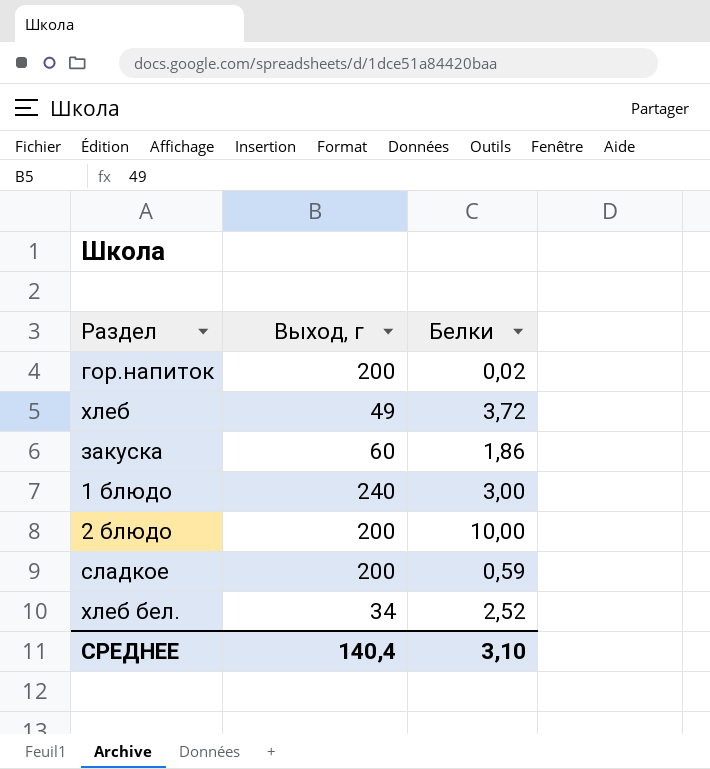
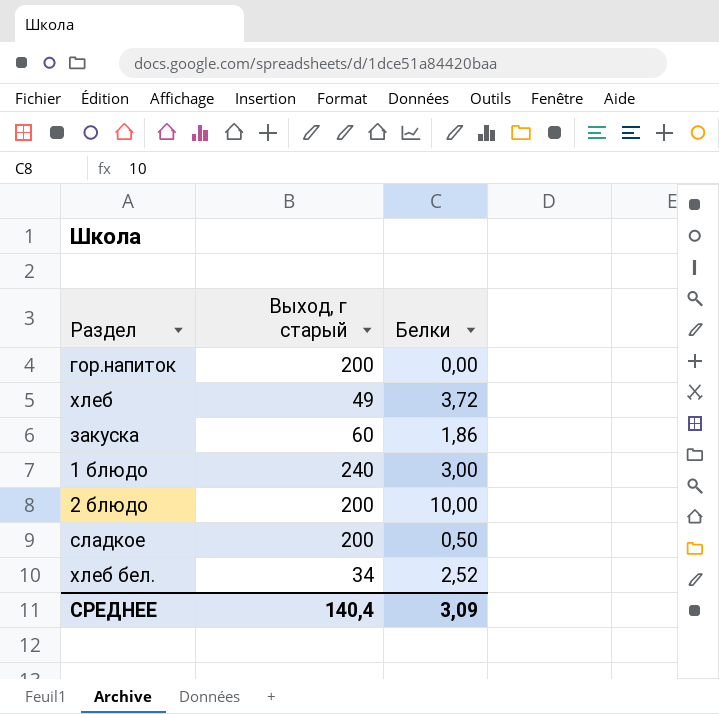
column name: Выход, г -> Выход, г старый
гор.напиток | Белки: 0,02 -> 0,00
сладкое | Белки: 0,59 -> 0,50
СРЕДНЕЕ | Белки: 3,10 -> 3,09

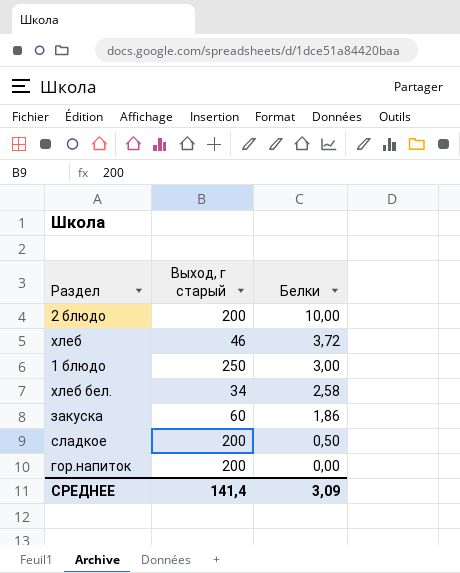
row order: none -> Белки descending
хлеб | Выход, г старый: 49 -> 46
1 блюдо | Выход, г старый: 240 -> 250
хлеб бел. | Белки: 2,52 -> 2,58
СРЕДНЕЕ | Выход, г старый: 140,4 -> 141,4

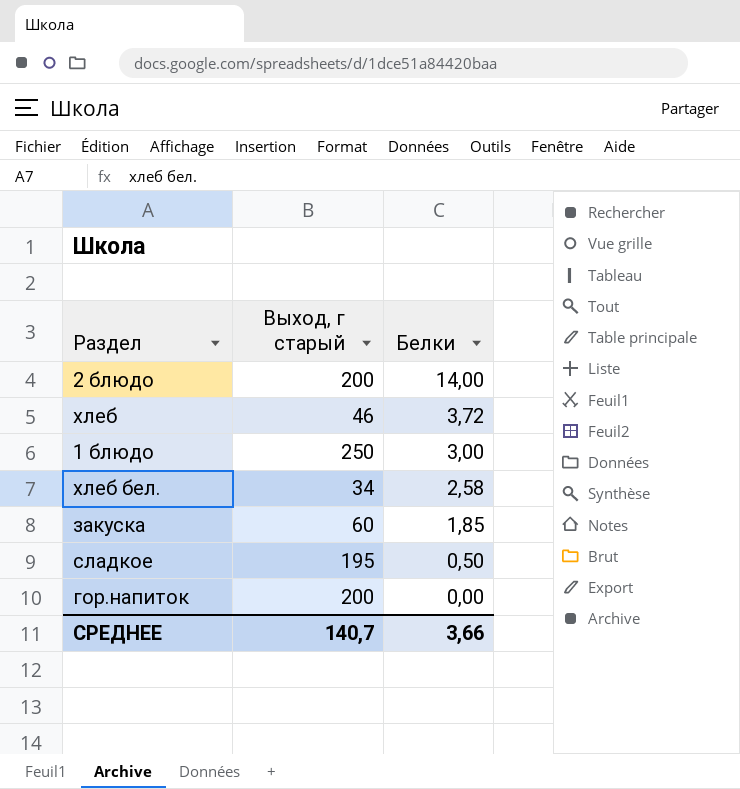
2 блюдо | Белки: 10,00 -> 14,00
закуска | Белки: 1,86 -> 1,85
сладкое | Выход, г старый: 200 -> 195
СРЕДНЕЕ | Выход, г старый: 141,4 -> 140,7
СРЕДНЕЕ | Белки: 3,09 -> 3,66

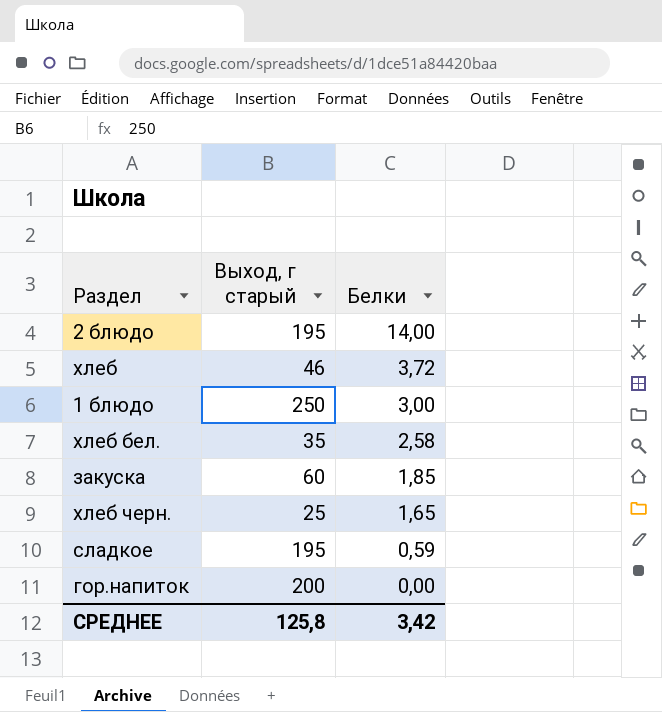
2 блюдо | Выход, г старый: 200 -> 195
хлеб бел. | Выход, г старый: 34 -> 35
row хлеб черн.: none -> 25 | 1,65
сладкое | Белки: 0,50 -> 0,59
СРЕДНЕЕ | Выход, г старый: 140,7 -> 125,8
СРЕДНЕЕ | Белки: 3,66 -> 3,42

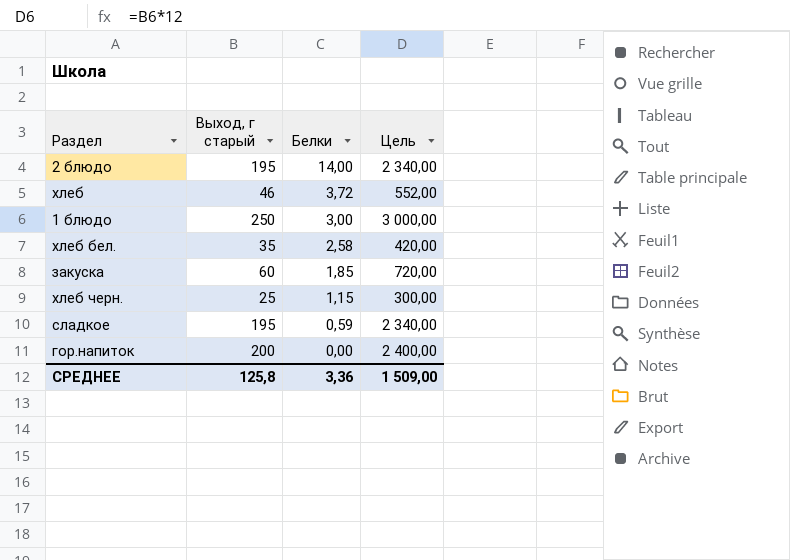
column Цель | formula: none -> [Выход, г старый] * 12
хлеб черн. | Белки: 1,65 -> 1,15
СРЕДНЕЕ | Белки: 3,42 -> 3,36

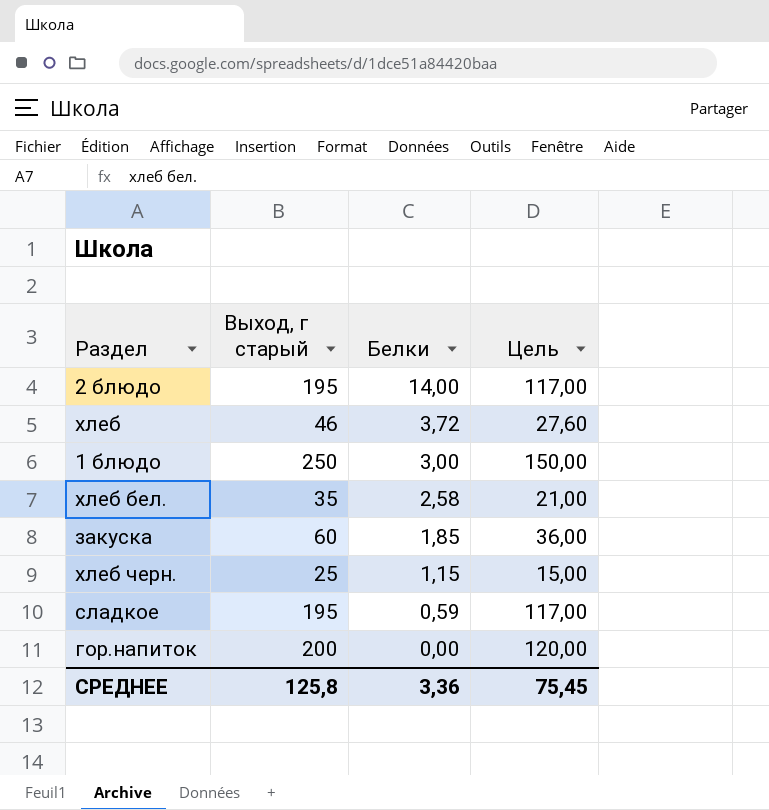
column Цель | formula: [Выход, г старый] * 12 -> [Выход, г старый] * 0,6
СРЕДНЕЕ | Цель: 1 509,00 -> 75,45

